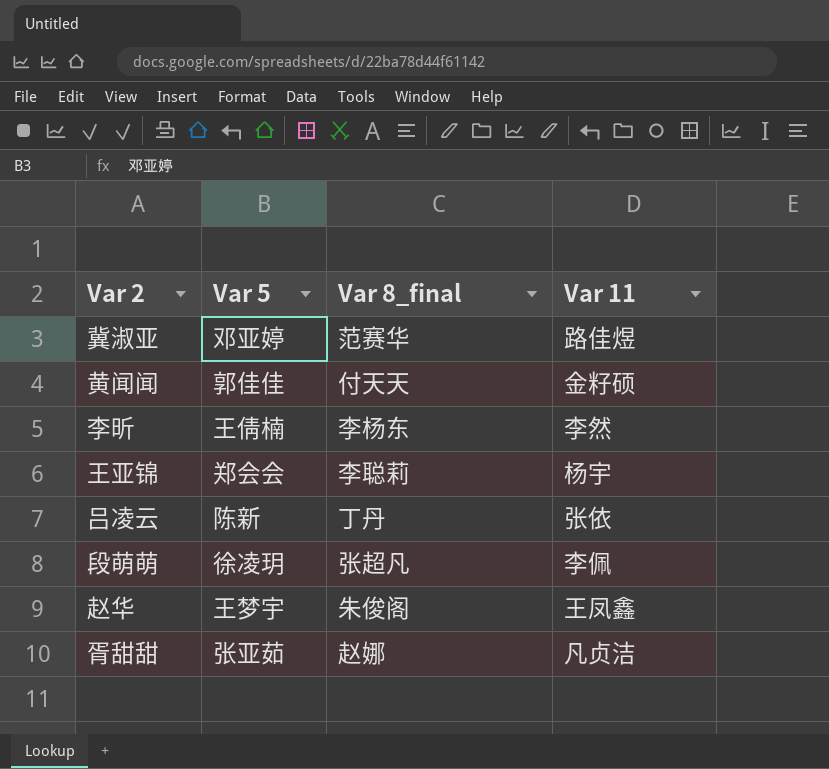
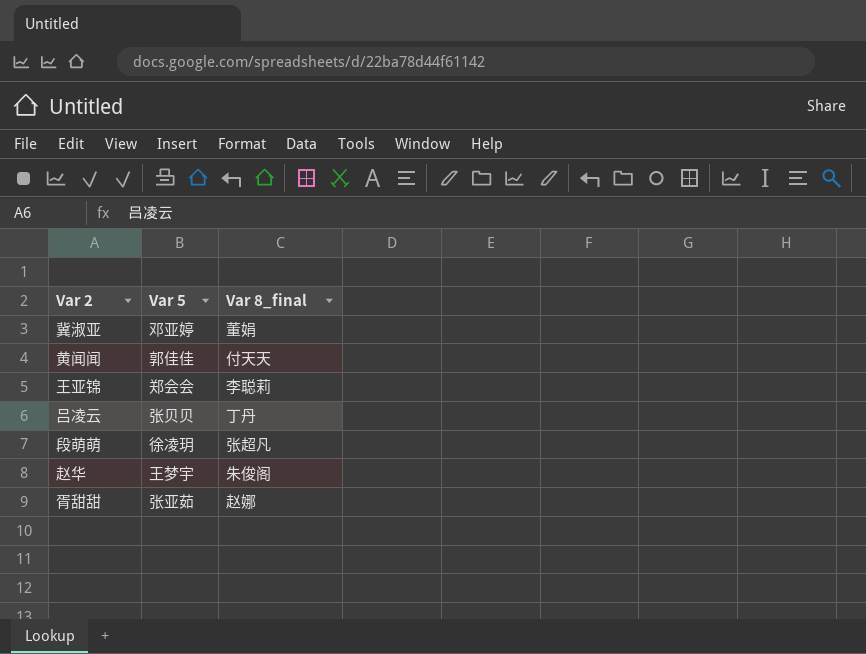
column Var 11 | position: 4 -> none
row 李昕: 王倩楠 | 李杨东 | 李然 -> none
冀淑亚 | Var 8_final: 范赛华 -> 董娟
吕凌云 | Var 5: 陈新 -> 张贝贝

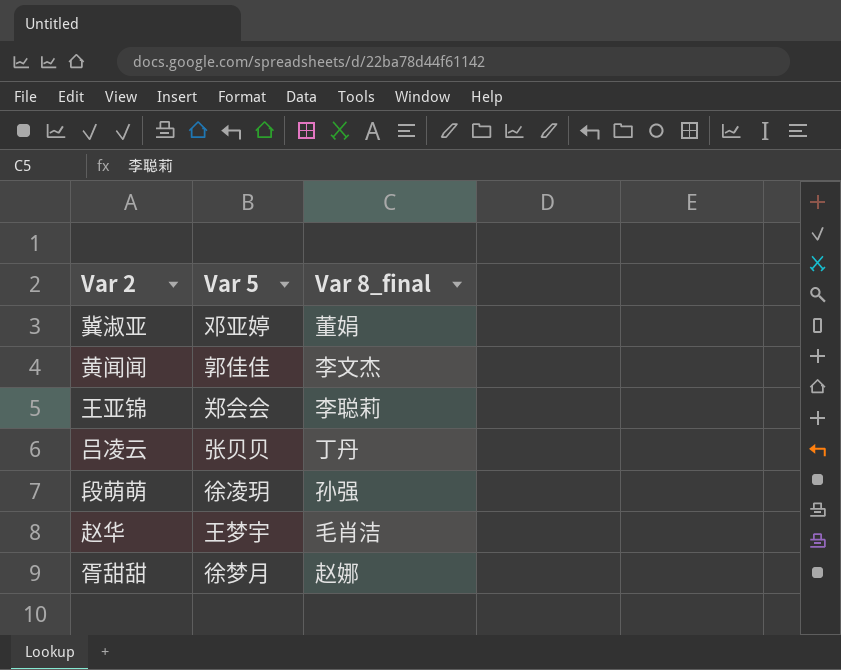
黄闻闻 | Var 8_final: 付天天 -> 李文杰
段萌萌 | Var 8_final: 张超凡 -> 孙强
赵华 | Var 8_final: 朱俊阁 -> 毛肖洁
胥甜甜 | Var 5: 张亚茹 -> 徐梦月

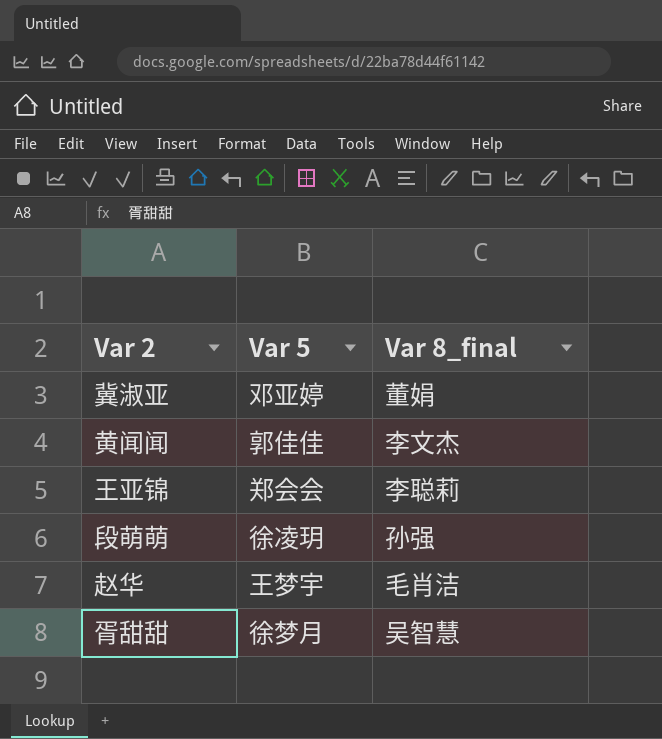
row 吕凌云: 张贝贝 | 丁丹 -> none
胥甜甜 | Var 8_final: 赵娜 -> 吴智慧

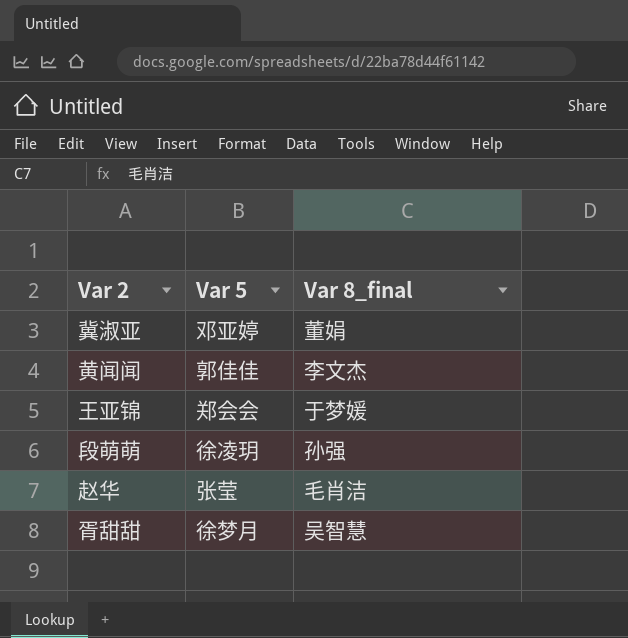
王亚锦 | Var 8_final: 李聪莉 -> 于梦媛
赵华 | Var 5: 王梦宇 -> 张莹

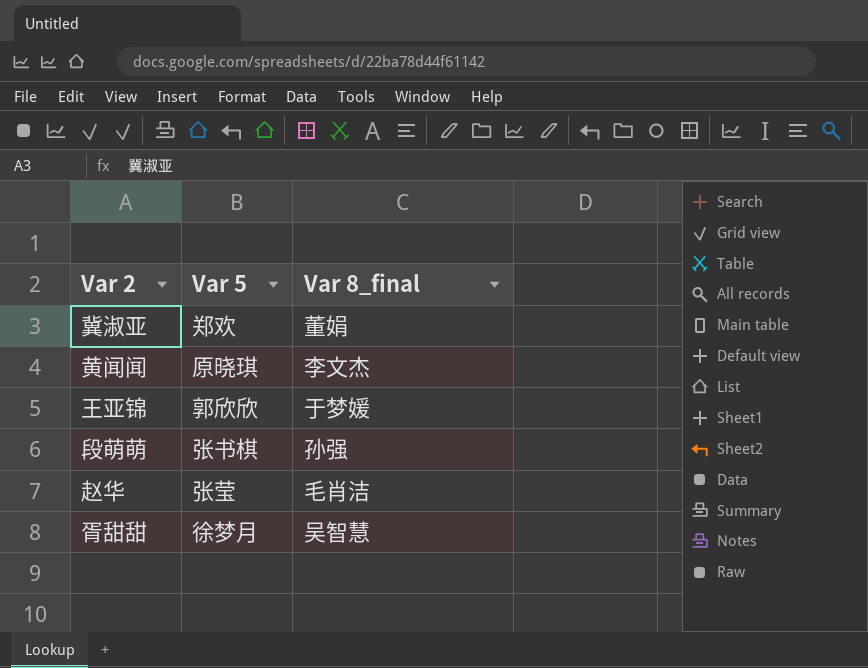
冀淑亚 | Var 5: 邓亚婷 -> 郑欢
黄闻闻 | Var 5: 郭佳佳 -> 原晓琪
王亚锦 | Var 5: 郑会会 -> 郭欣欣
段萌萌 | Var 5: 徐凌玥 -> 张书棋

